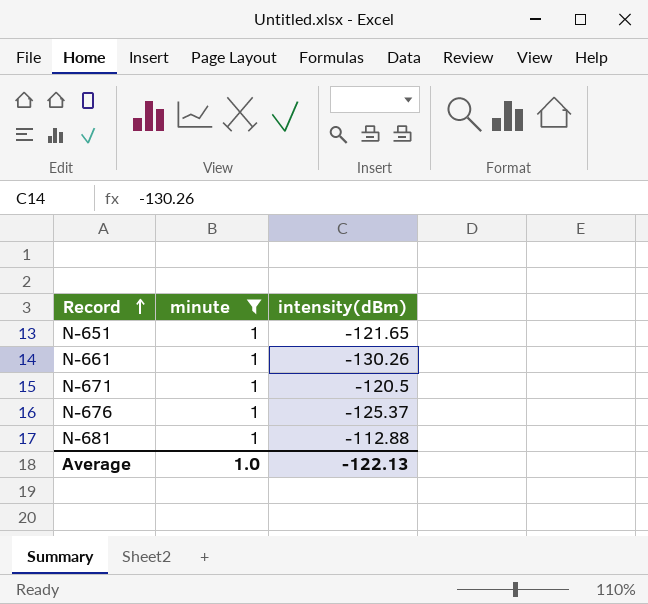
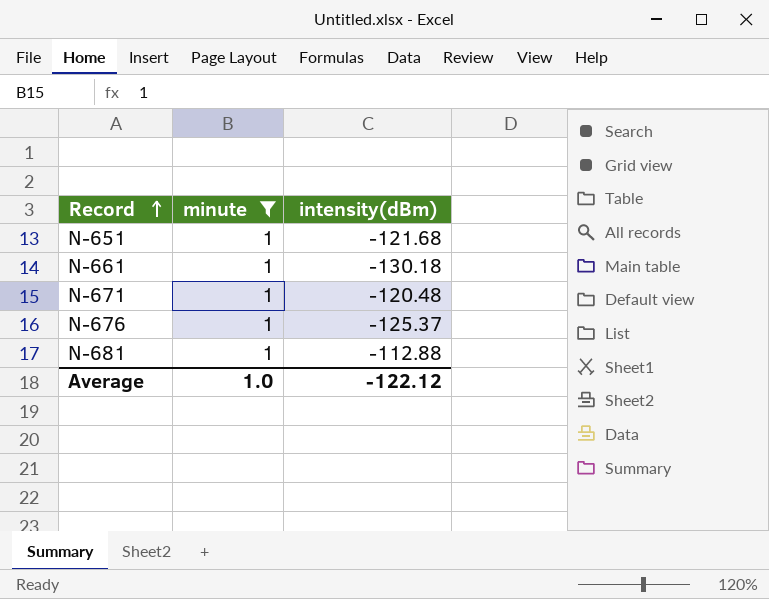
N-651 | intensity(dBm): -121.65 -> -121.68
N-661 | intensity(dBm): -130.26 -> -130.18
N-671 | intensity(dBm): -120.5 -> -120.48
Average | intensity(dBm): -122.13 -> -122.12

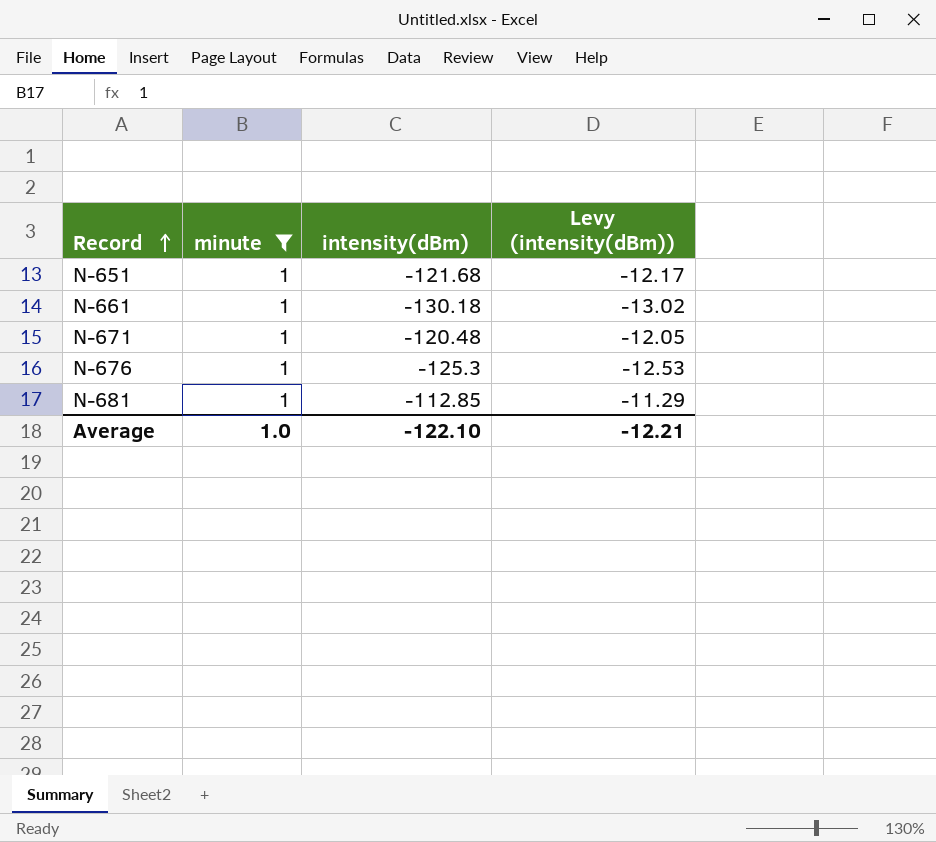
column Levy (intensity(dBm)) | formula: none -> [intensity(dBm)] * 0.1
N-676 | intensity(dBm): -125.37 -> -125.3
N-681 | intensity(dBm): -112.88 -> -112.85
Average | intensity(dBm): -122.12 -> -122.10

